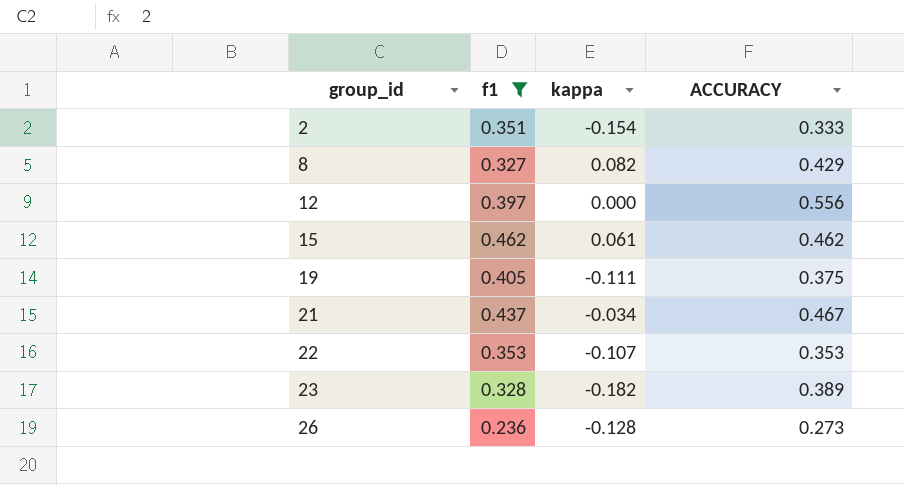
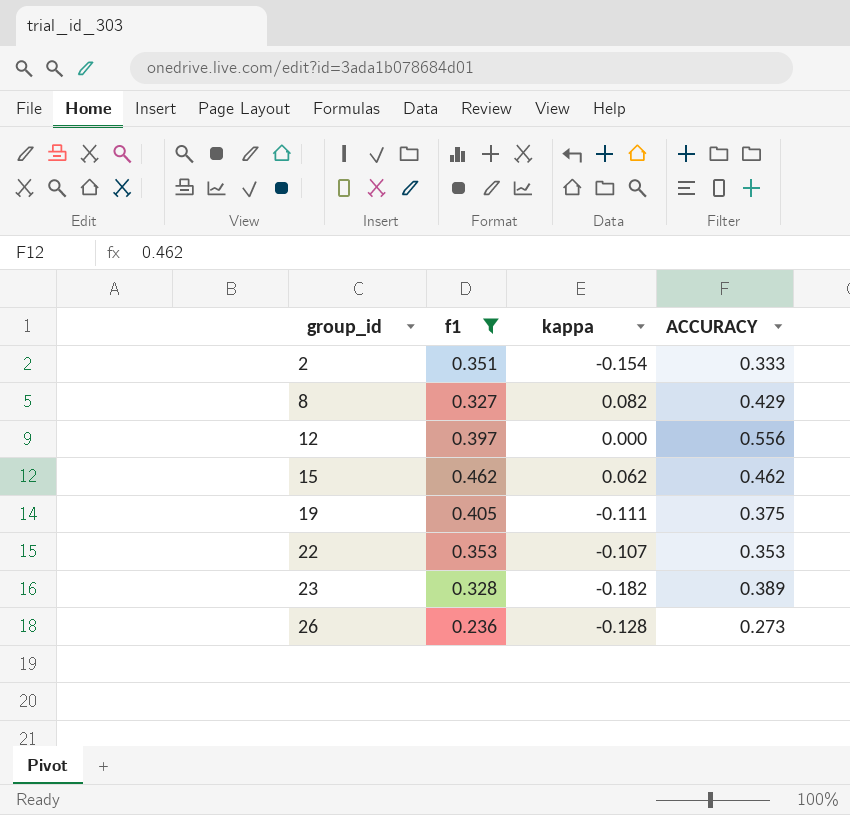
row 21: 0.437 | -0.034 | 0.467 -> none
15 | kappa: 0.061 -> 0.062

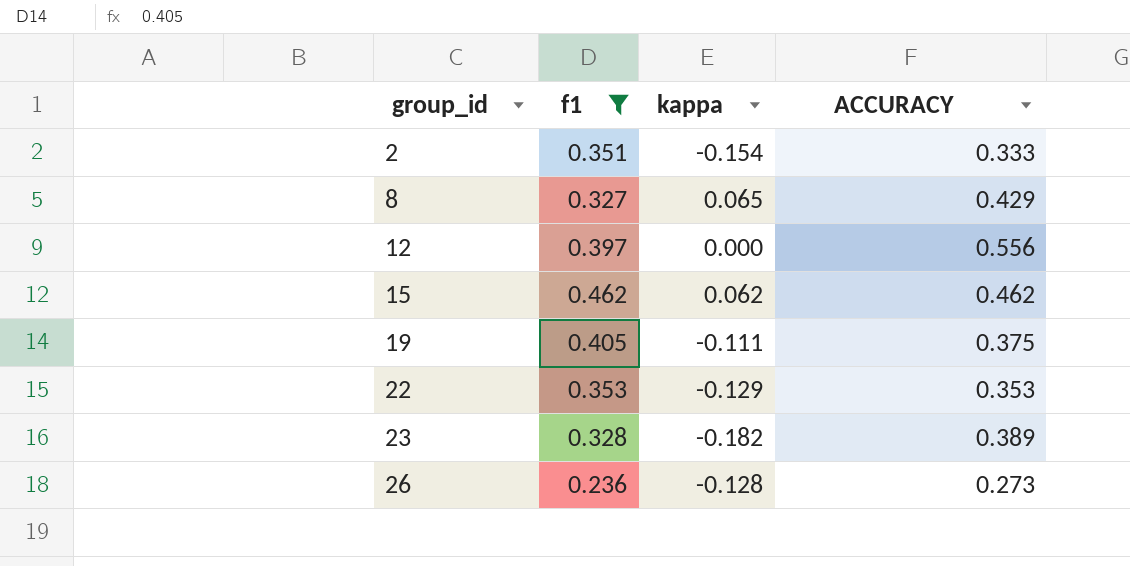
8 | kappa: 0.082 -> 0.065
22 | kappa: -0.107 -> -0.129

